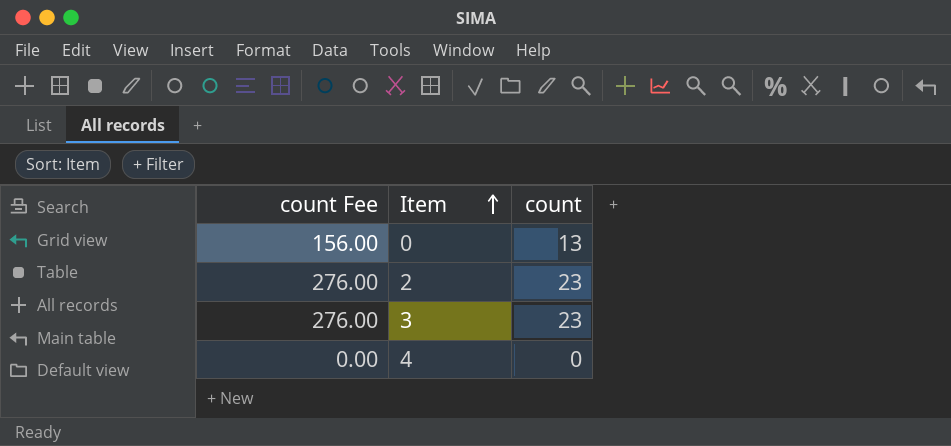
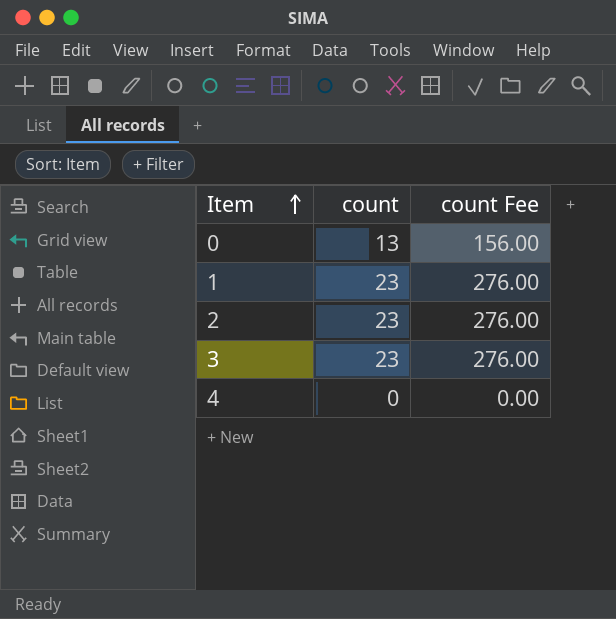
column count Fee | position: 1 -> 3
row 1: none -> 23 | 276.00

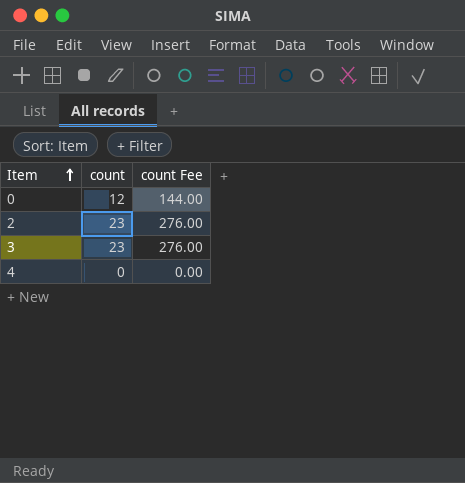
row 1: 23 | 276.00 -> none
0 | count: 13 -> 12
0 | count Fee: 156.00 -> 144.00

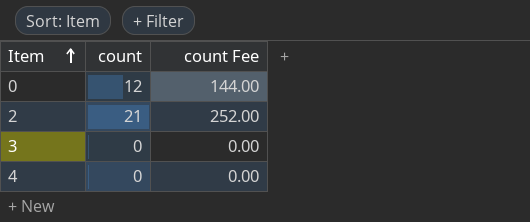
2 | count: 23 -> 21
2 | count Fee: 276.00 -> 252.00
3 | count: 23 -> 0
3 | count Fee: 276.00 -> 0.00

